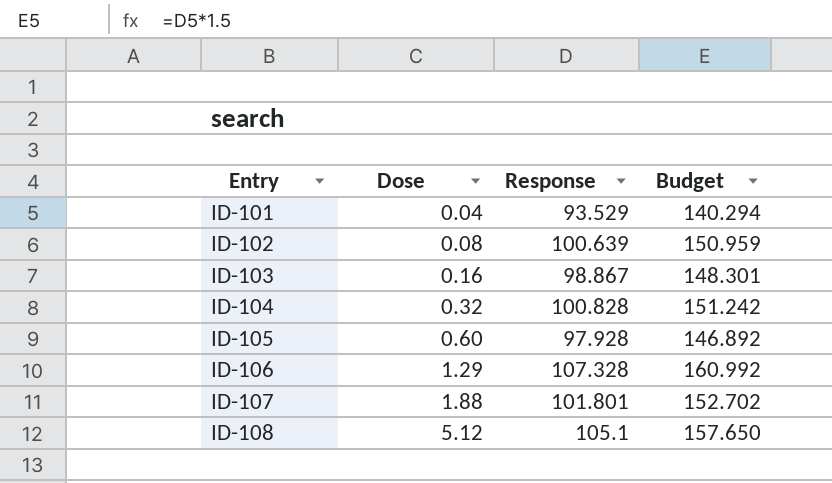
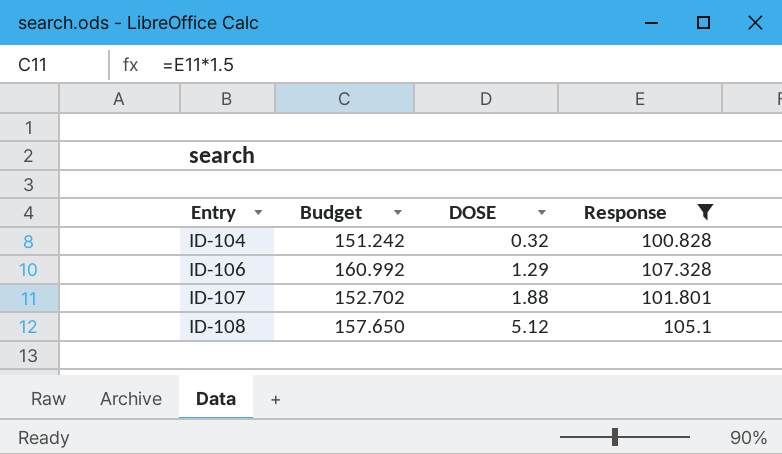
filter: none -> Response >= 100.828
column Budget | position: 4 -> 2
column name: Dose -> DOSE

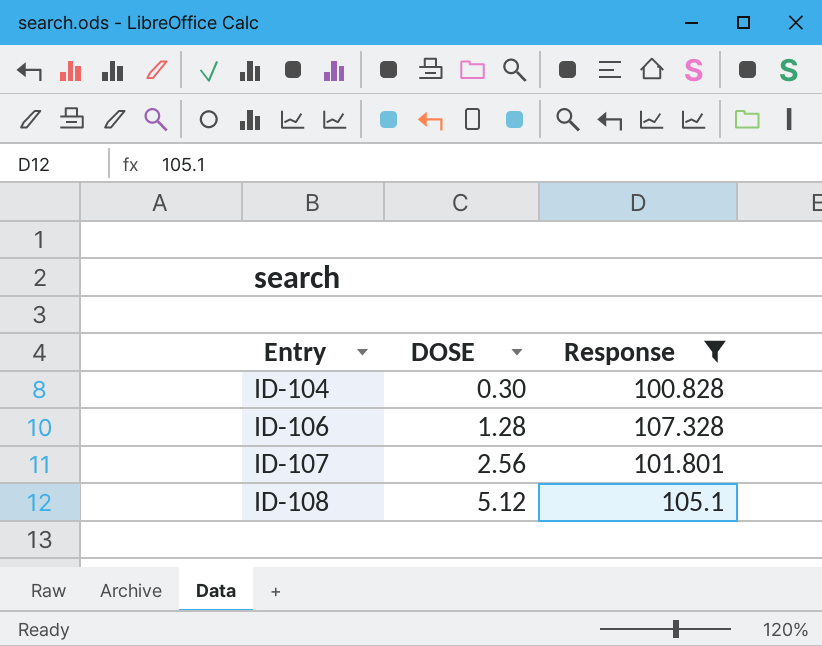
column Budget | formula: [Response] * 1.5 -> none
ID-104 | DOSE: 0.32 -> 0.30
ID-106 | DOSE: 1.29 -> 1.28
ID-107 | DOSE: 1.88 -> 2.56

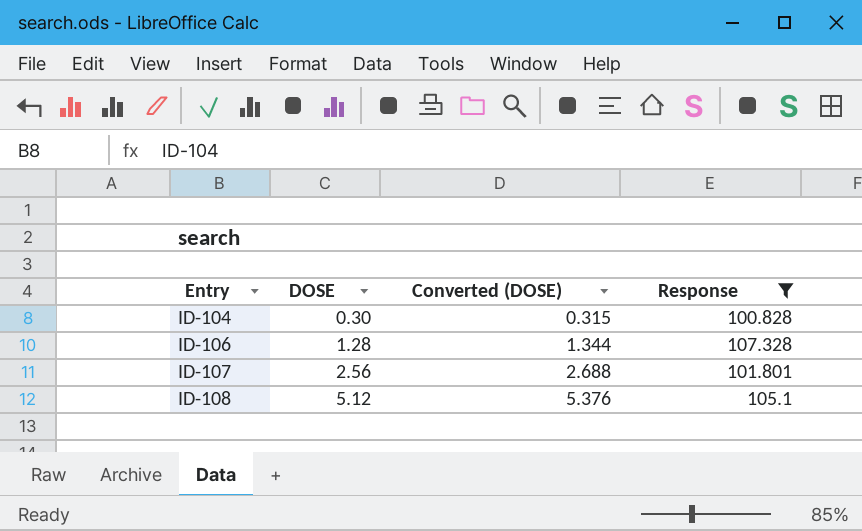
column Converted (DOSE) | formula: none -> [DOSE] * 1.05

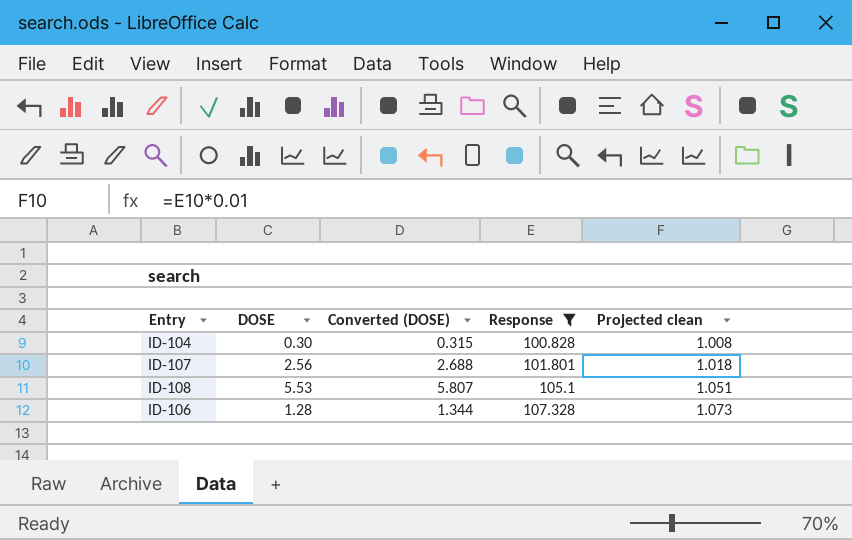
row order: Entry ascending -> Response ascending
column Projected clean | formula: none -> [Response] * 0.01
ID-108 | DOSE: 5.12 -> 5.53
ID-108 | Converted (DOSE): 5.376 -> 5.807

